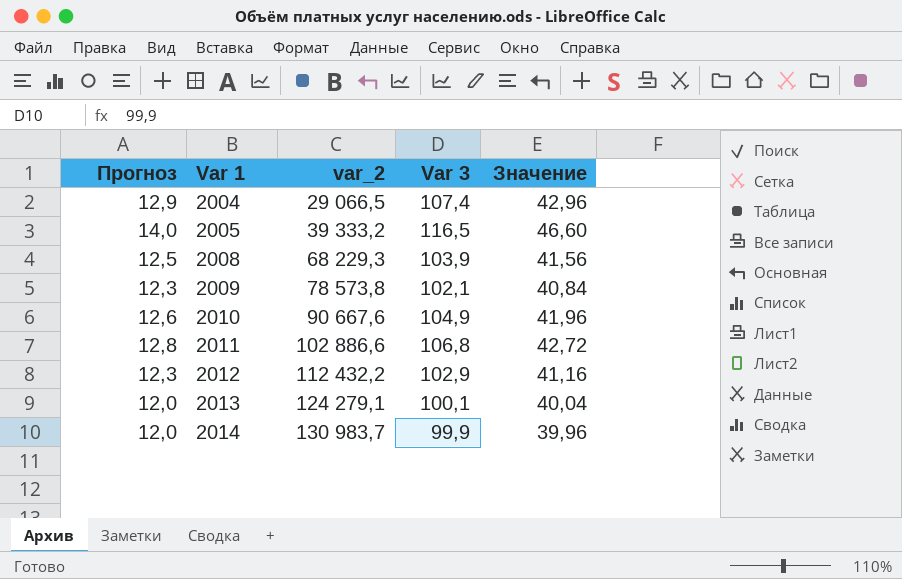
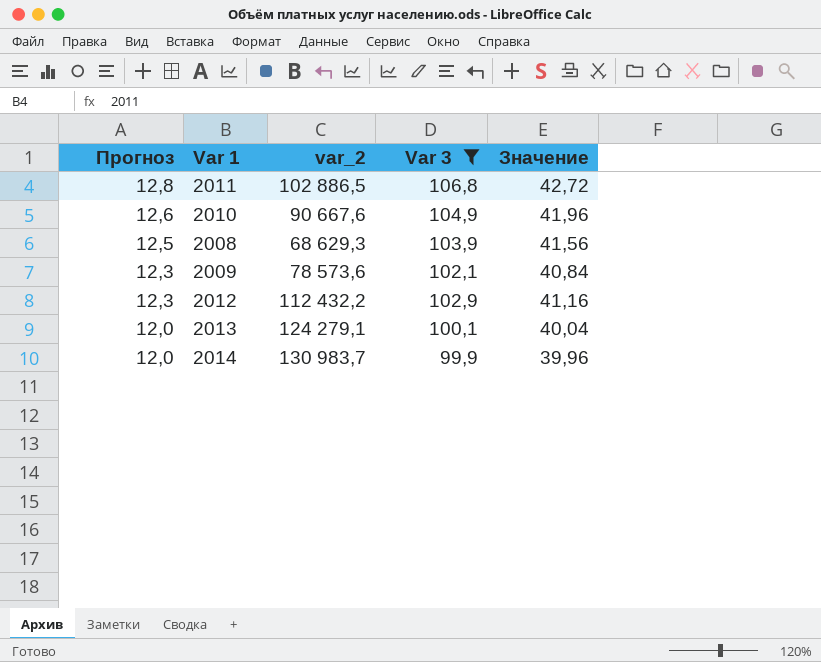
filter: none -> Var 3 <= 106,8
row order: Var 1 ascending -> Прогноз descending
2011 | var_2: 102 886,6 -> 102 886,5
2008 | var_2: 68 229,3 -> 68 629,3
2009 | var_2: 78 573,8 -> 78 573,6

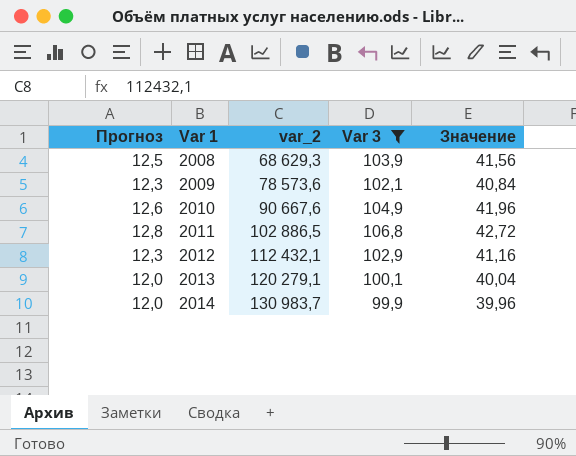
row order: Прогноз descending -> Var 1 ascending
2012 | var_2: 112 432,2 -> 112 432,1
2013 | var_2: 124 279,1 -> 120 279,1

